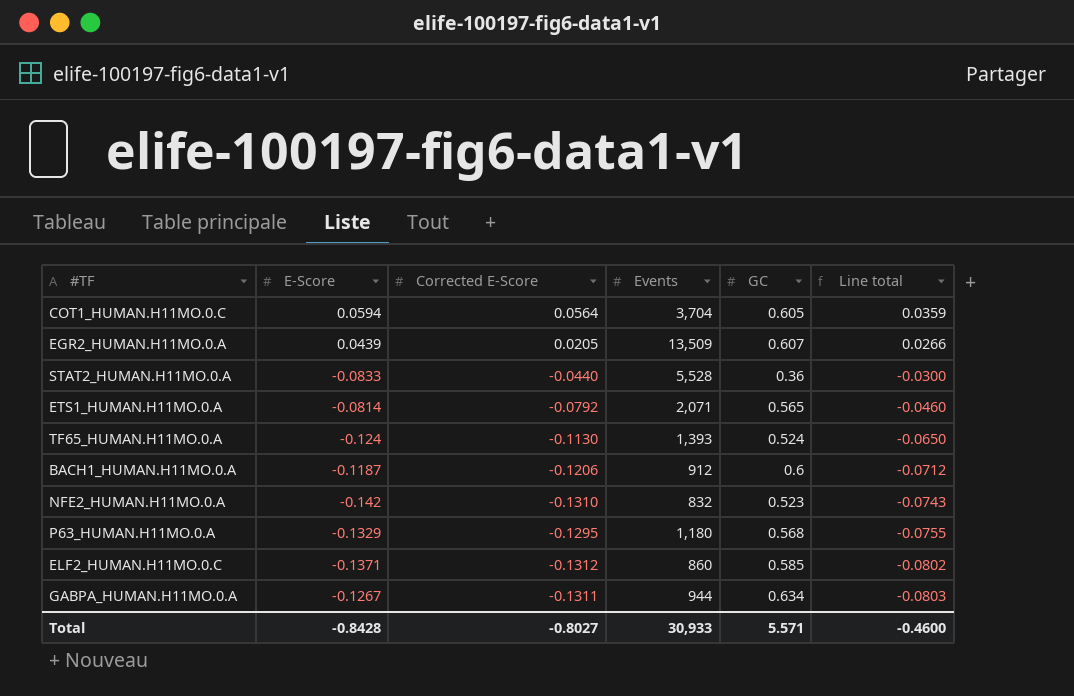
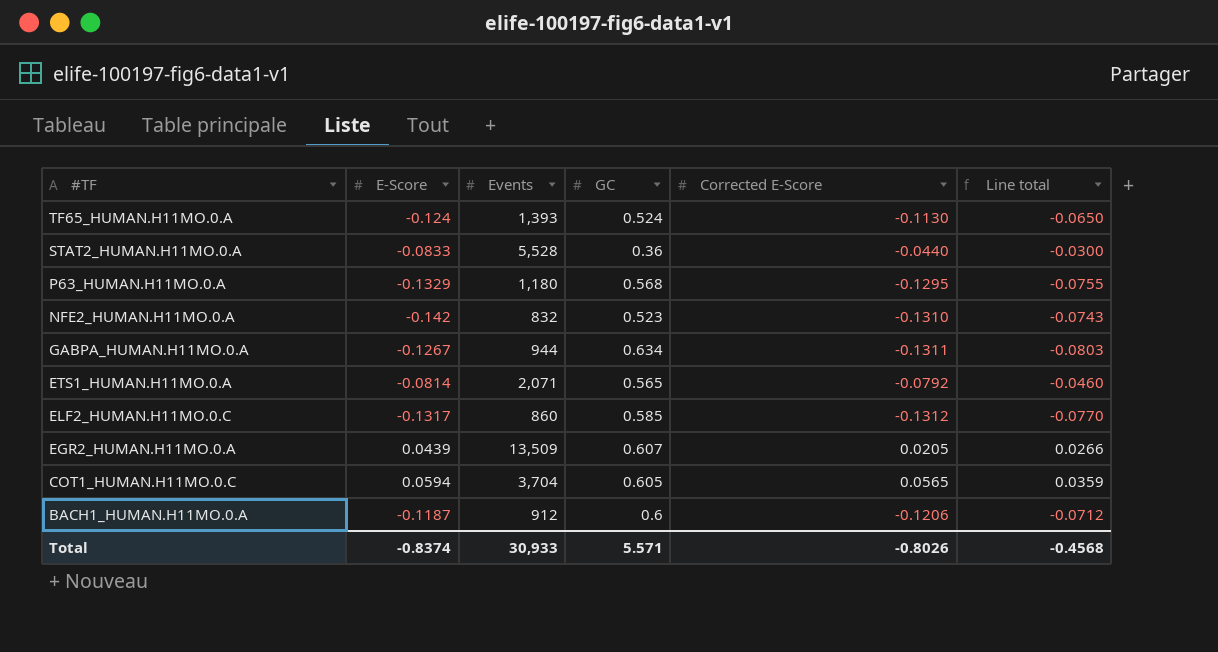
row order: Line total descending -> #TF descending
column Corrected E-Score | position: 3 -> 5
ELF2_HUMAN.H11MO.0.C | E-Score: -0.1371 -> -0.1317
ELF2_HUMAN.H11MO.0.C | Line total: -0.0802 -> -0.0770
COT1_HUMAN.H11MO.0.C | Corrected E-Score: 0.0564 -> 0.0565
Total | E-Score: -0.8428 -> -0.8374
Total | Corrected E-Score: -0.8027 -> -0.8026
Total | Line total: -0.4600 -> -0.4568

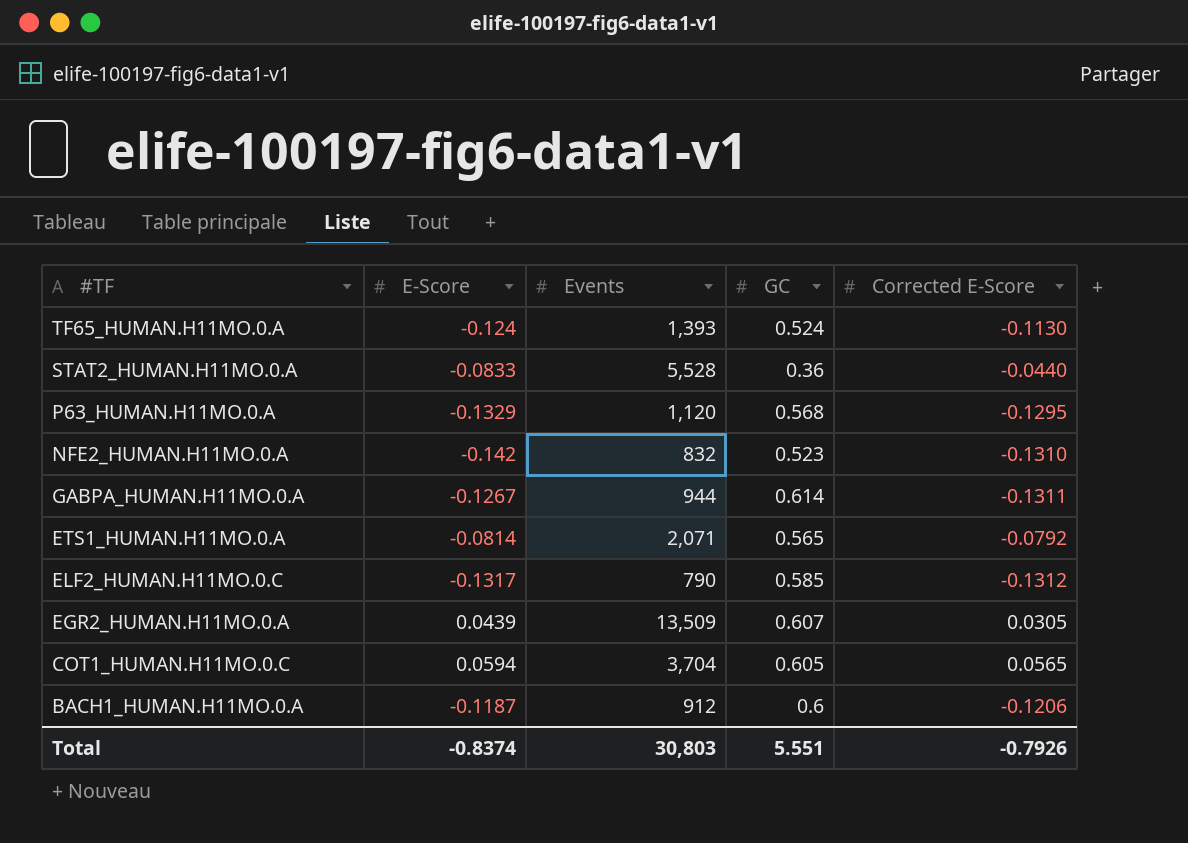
column Line total | formula: [E-Score] * [GC] -> none
P63_HUMAN.H11MO.0.A | Events: 1,180 -> 1,120
GABPA_HUMAN.H11MO.0.A | GC: 0.634 -> 0.614
ELF2_HUMAN.H11MO.0.C | Events: 860 -> 790
EGR2_HUMAN.H11MO.0.A | Corrected E-Score: 0.0205 -> 0.0305
Total | Events: 30,933 -> 30,803
Total | GC: 5.571 -> 5.551
Total | Corrected E-Score: -0.8026 -> -0.7926

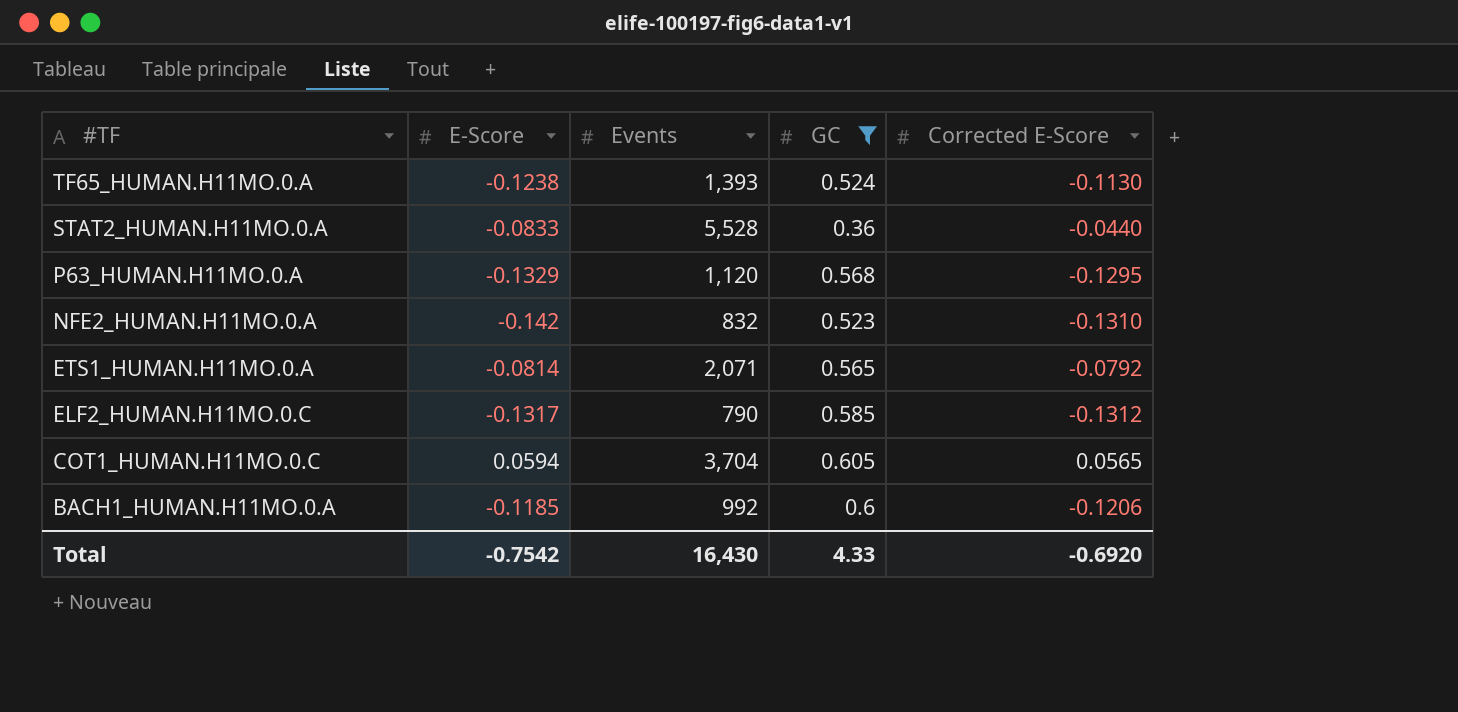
filter: none -> GC <= 0.605
TF65_HUMAN.H11MO.0.A | E-Score: -0.124 -> -0.1238
BACH1_HUMAN.H11MO.0.A | E-Score: -0.1187 -> -0.1185
BACH1_HUMAN.H11MO.0.A | Events: 912 -> 992
Total | E-Score: -0.8374 -> -0.7542
Total | Events: 30,803 -> 16,430
Total | GC: 5.551 -> 4.33
Total | Corrected E-Score: -0.7926 -> -0.6920

